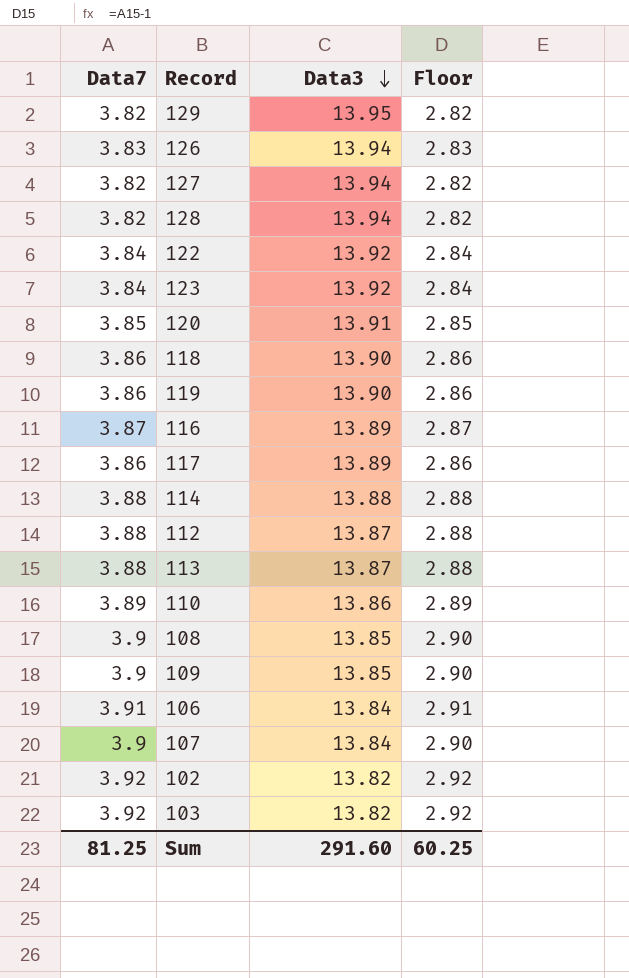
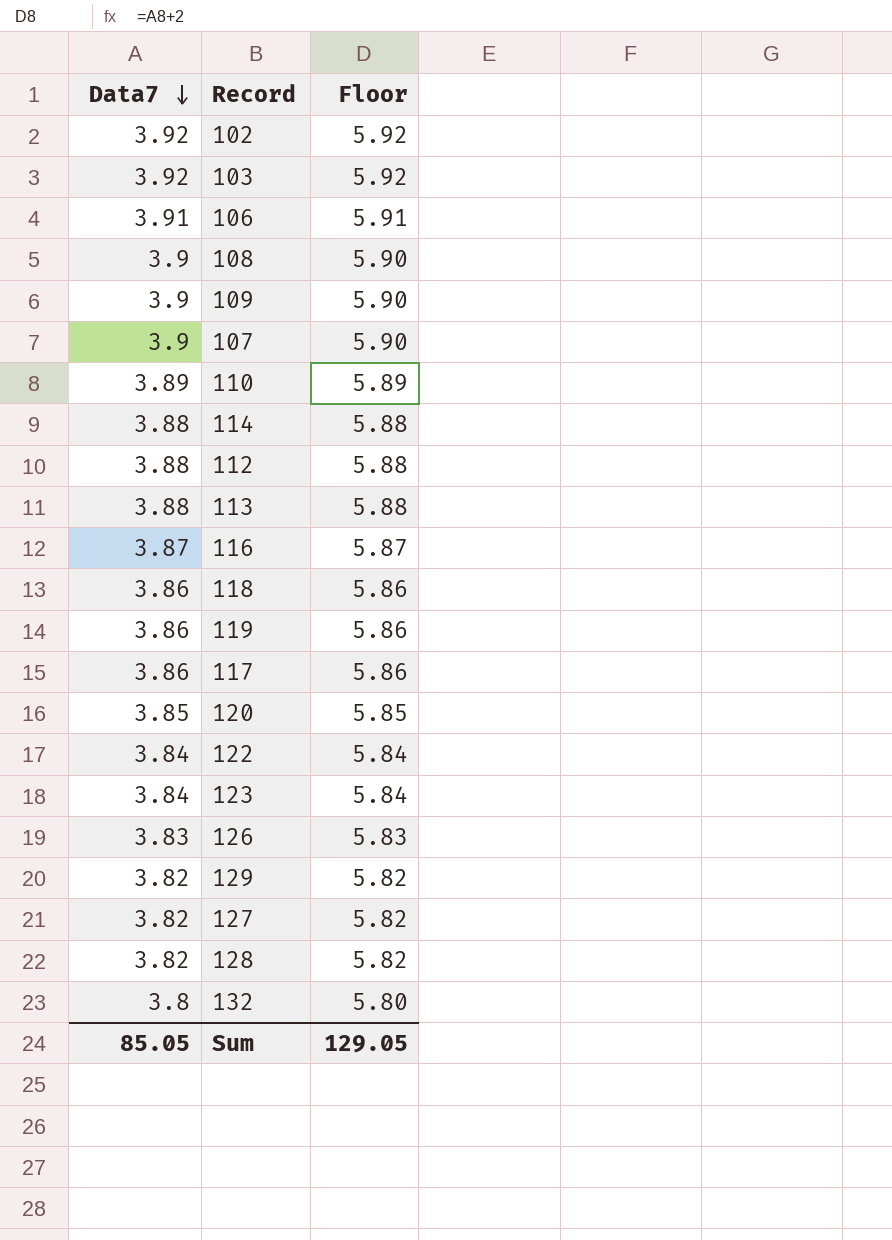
row order: Data3 descending -> Data7 descending
column Data3 | position: 3 -> none
column Floor | formula: [Data7] - 1 -> [Data7] + 2
row 132: none -> 3.8 | 5.80
Sum | Data7: 81.25 -> 85.05
Sum | Floor: 60.25 -> 129.05

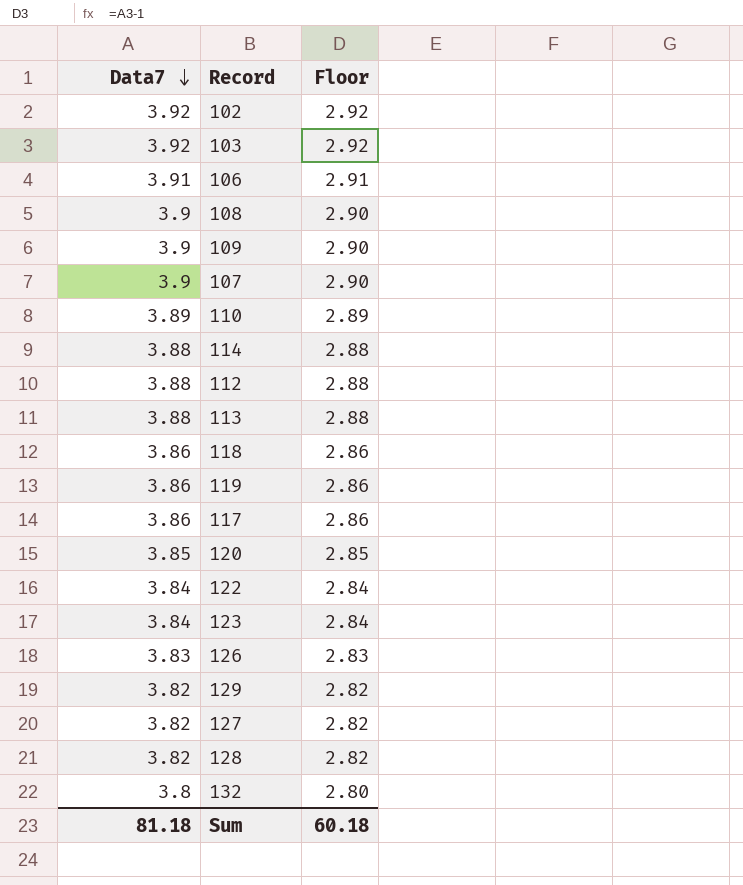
column Floor | formula: [Data7] + 2 -> [Data7] - 1
row 116: 3.87 | 5.87 -> none
Sum | Data7: 85.05 -> 81.18
Sum | Floor: 129.05 -> 60.18

